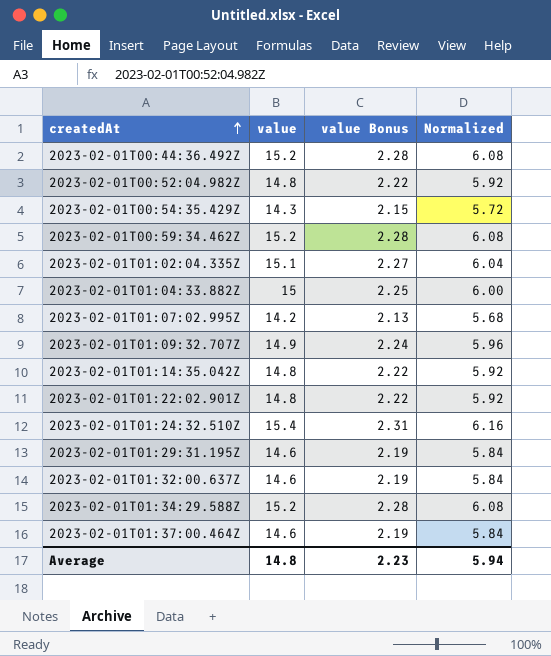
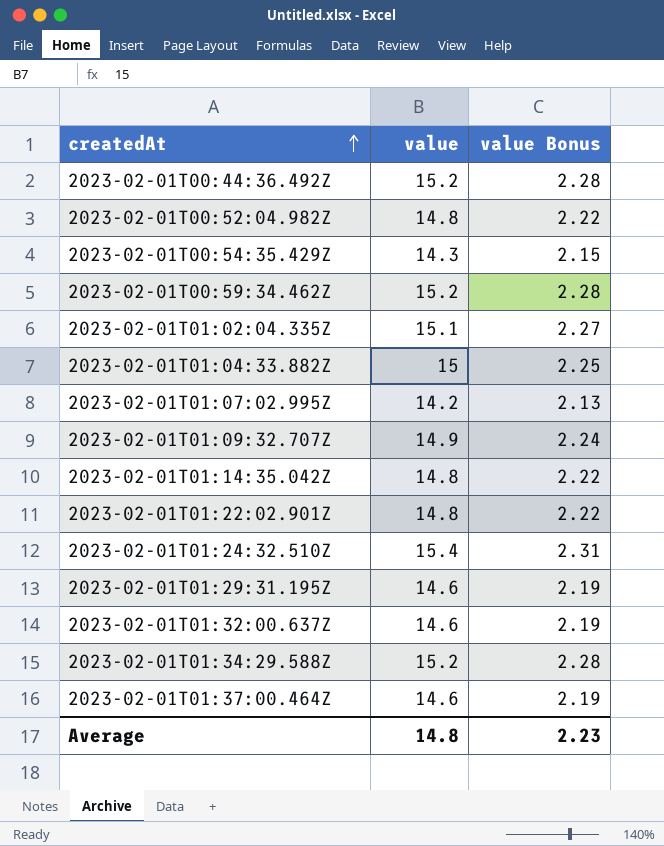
column Normalized | formula: [value] * 0.4 -> none

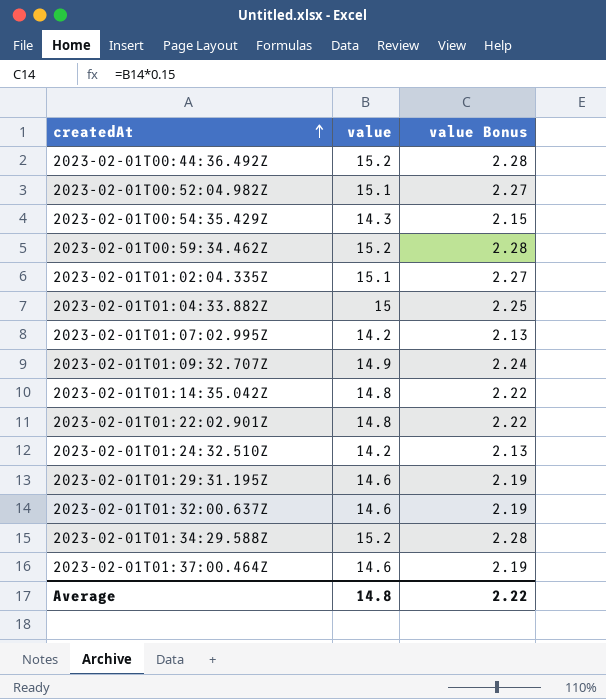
2023-02-01T00:52:04.982Z | value: 14.8 -> 15.1
2023-02-01T00:52:04.982Z | value Bonus: 2.22 -> 2.27
2023-02-01T01:24:32.510Z | value: 15.4 -> 14.2
2023-02-01T01:24:32.510Z | value Bonus: 2.31 -> 2.13
Average | value Bonus: 2.23 -> 2.22

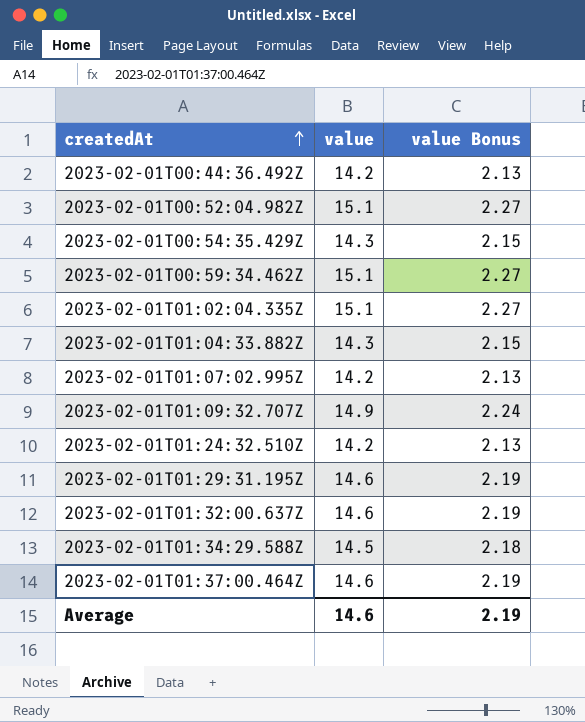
row 2023-02-01T01:14:35.042Z: 14.8 | 2.22 -> none
row 2023-02-01T01:22:02.901Z: 14.8 | 2.22 -> none
2023-02-01T00:44:36.492Z | value: 15.2 -> 14.2
2023-02-01T00:44:36.492Z | value Bonus: 2.28 -> 2.13
2023-02-01T00:59:34.462Z | value: 15.2 -> 15.1
2023-02-01T00:59:34.462Z | value Bonus: 2.28 -> 2.27
2023-02-01T01:04:33.882Z | value: 15 -> 14.3
2023-02-01T01:04:33.882Z | value Bonus: 2.25 -> 2.15
2023-02-01T01:34:29.588Z | value: 15.2 -> 14.5
2023-02-01T01:34:29.588Z | value Bonus: 2.28 -> 2.18
Average | value: 14.8 -> 14.6
Average | value Bonus: 2.22 -> 2.19

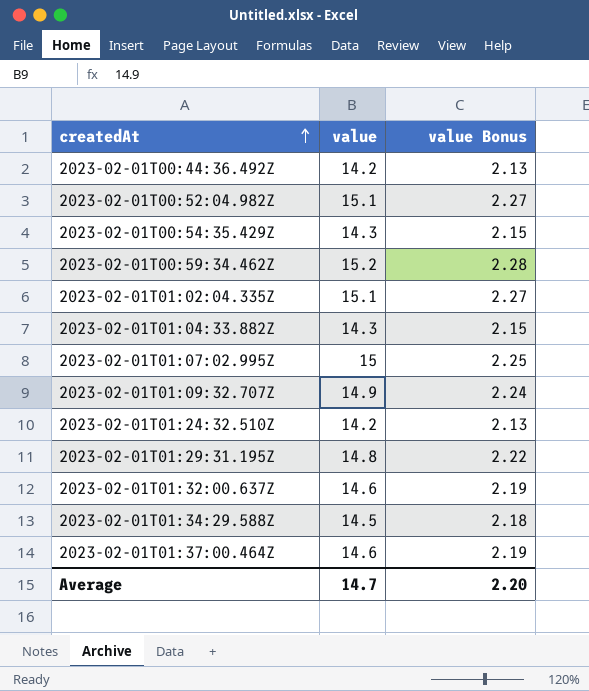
2023-02-01T00:59:34.462Z | value: 15.1 -> 15.2
2023-02-01T00:59:34.462Z | value Bonus: 2.27 -> 2.28
2023-02-01T01:07:02.995Z | value: 14.2 -> 15
2023-02-01T01:07:02.995Z | value Bonus: 2.13 -> 2.25
2023-02-01T01:29:31.195Z | value: 14.6 -> 14.8
2023-02-01T01:29:31.195Z | value Bonus: 2.19 -> 2.22
Average | value: 14.6 -> 14.7
Average | value Bonus: 2.19 -> 2.20

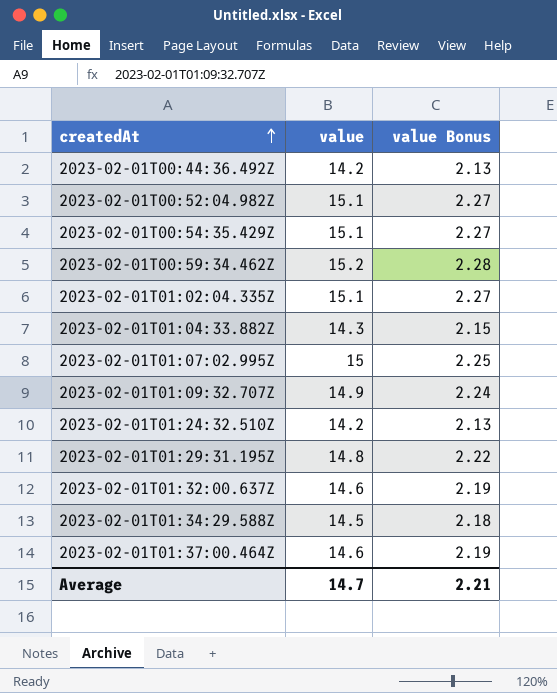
2023-02-01T00:54:35.429Z | value: 14.3 -> 15.1
2023-02-01T00:54:35.429Z | value Bonus: 2.15 -> 2.27
Average | value Bonus: 2.20 -> 2.21

